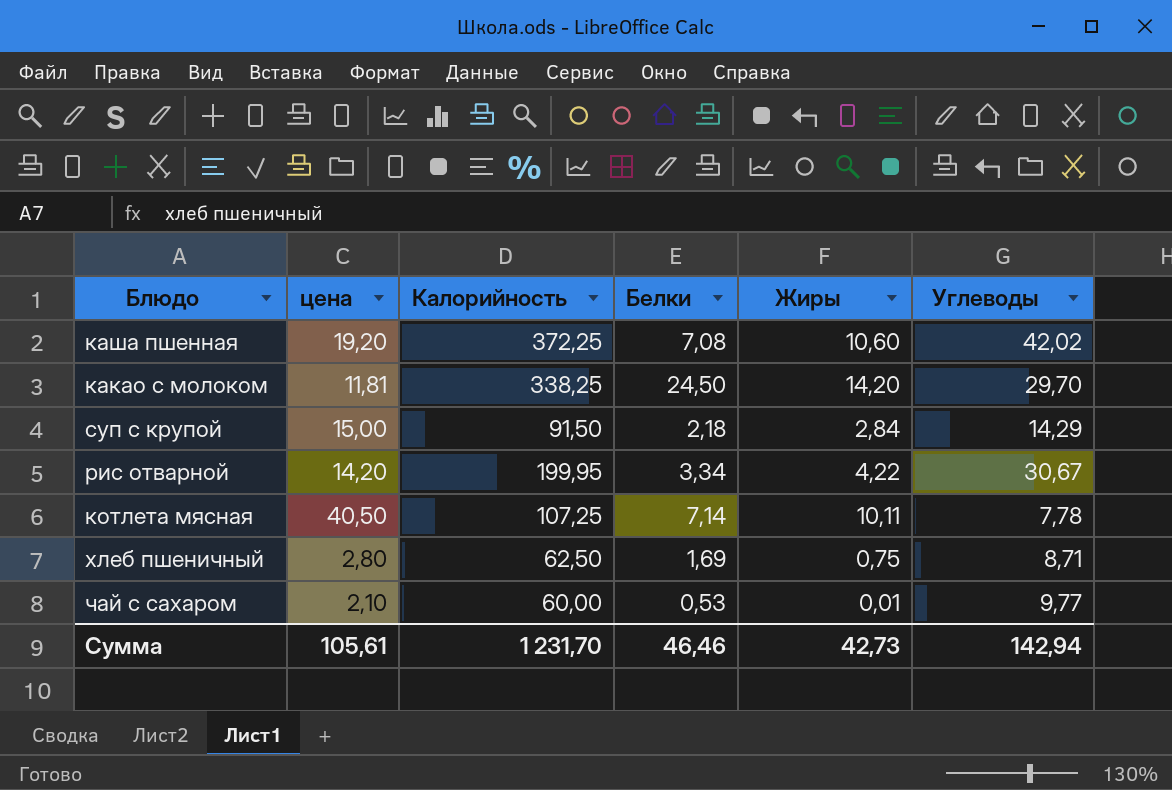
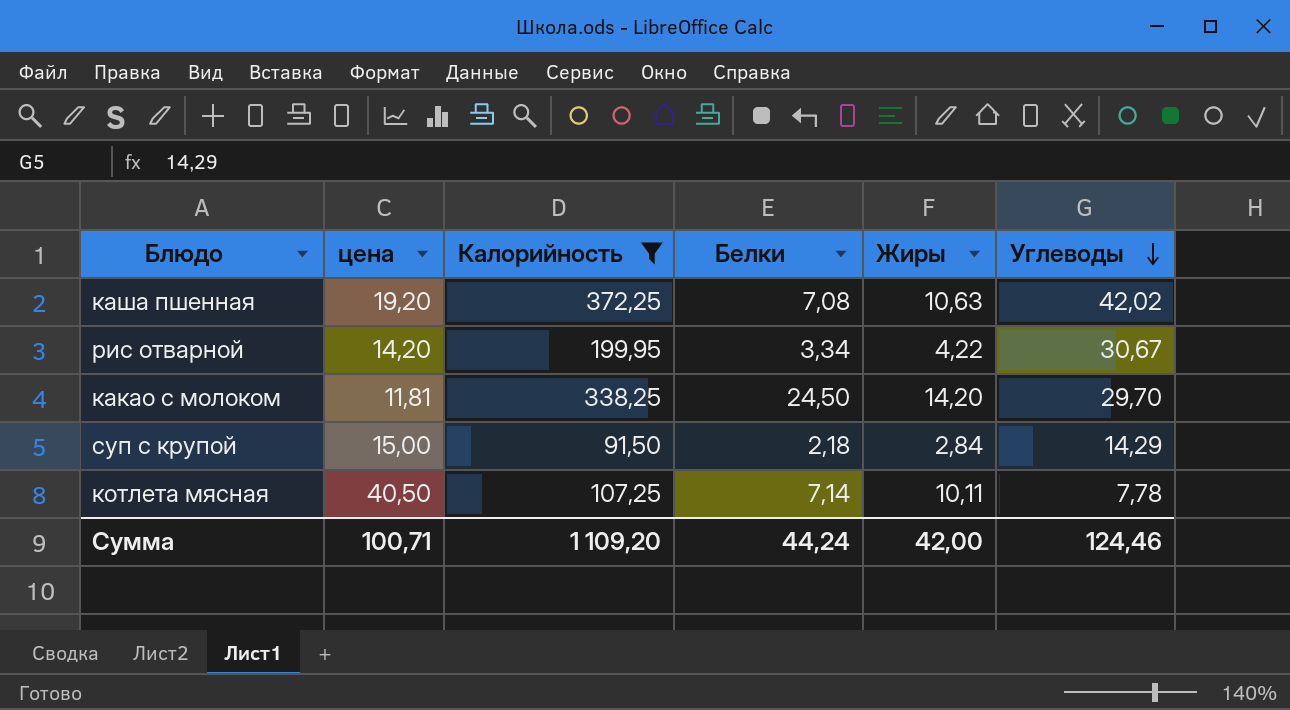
filter: none -> Калорийность >= 91,50
row order: none -> Углеводы descending
каша пшенная | Жиры: 10,60 -> 10,63
Сумма | цена: 105,61 -> 100,71
Сумма | Калорийность: 1 231,70 -> 1 109,20
Сумма | Белки: 46,46 -> 44,24
Сумма | Жиры: 42,73 -> 42,00
Сумма | Углеводы: 142,94 -> 124,46

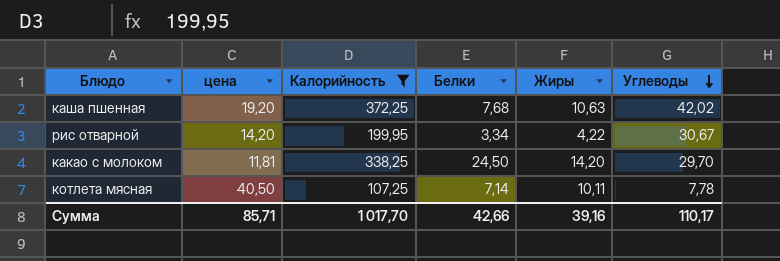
row суп с крупой: 15,00 | 91,50 | 2,18 | 2,84 | 14,29 -> none
каша пшенная | Белки: 7,08 -> 7,68
Сумма | цена: 100,71 -> 85,71
Сумма | Калорийность: 1 109,20 -> 1 017,70
Сумма | Белки: 44,24 -> 42,66
Сумма | Жиры: 42,00 -> 39,16
Сумма | Углеводы: 124,46 -> 110,17

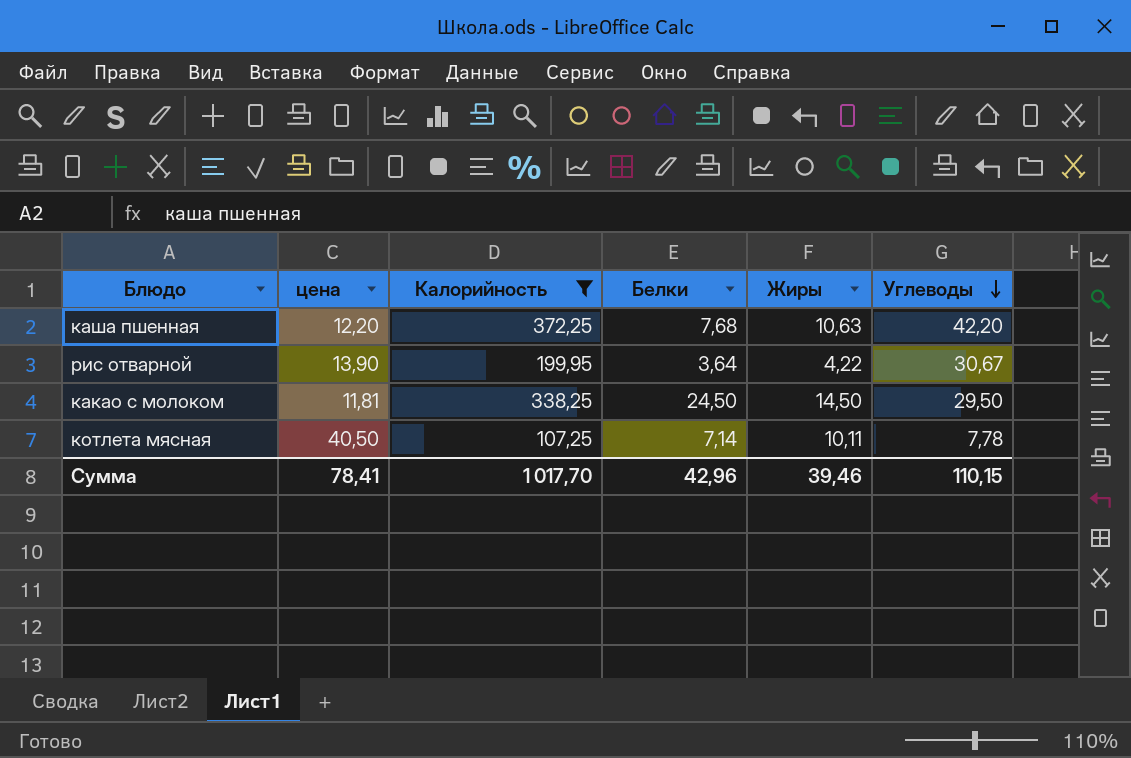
каша пшенная | цена: 19,20 -> 12,20
каша пшенная | Углеводы: 42,02 -> 42,20
рис отварной | цена: 14,20 -> 13,90
рис отварной | Белки: 3,34 -> 3,64
какао с молоком | Жиры: 14,20 -> 14,50
какао с молоком | Углеводы: 29,70 -> 29,50
Сумма | цена: 85,71 -> 78,41
Сумма | Белки: 42,66 -> 42,96
Сумма | Жиры: 39,16 -> 39,46
Сумма | Углеводы: 110,17 -> 110,15

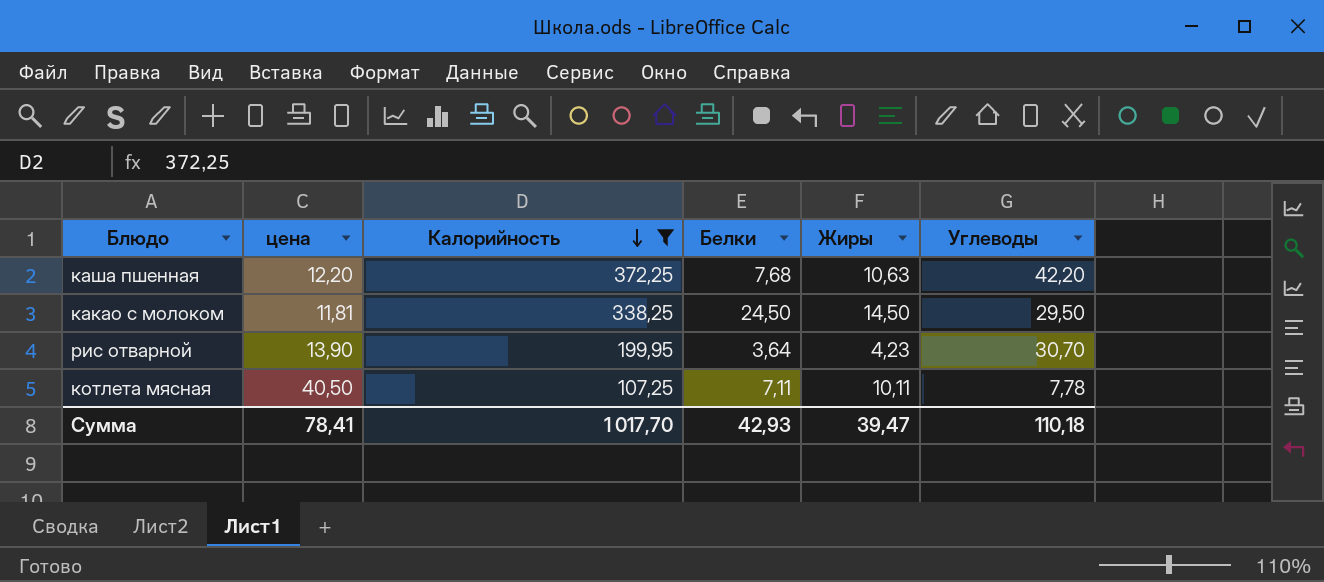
row order: Углеводы descending -> Калорийность descending
рис отварной | Жиры: 4,22 -> 4,23
рис отварной | Углеводы: 30,67 -> 30,70
котлета мясная | Белки: 7,14 -> 7,11
Сумма | Белки: 42,96 -> 42,93
Сумма | Жиры: 39,46 -> 39,47
Сумма | Углеводы: 110,15 -> 110,18

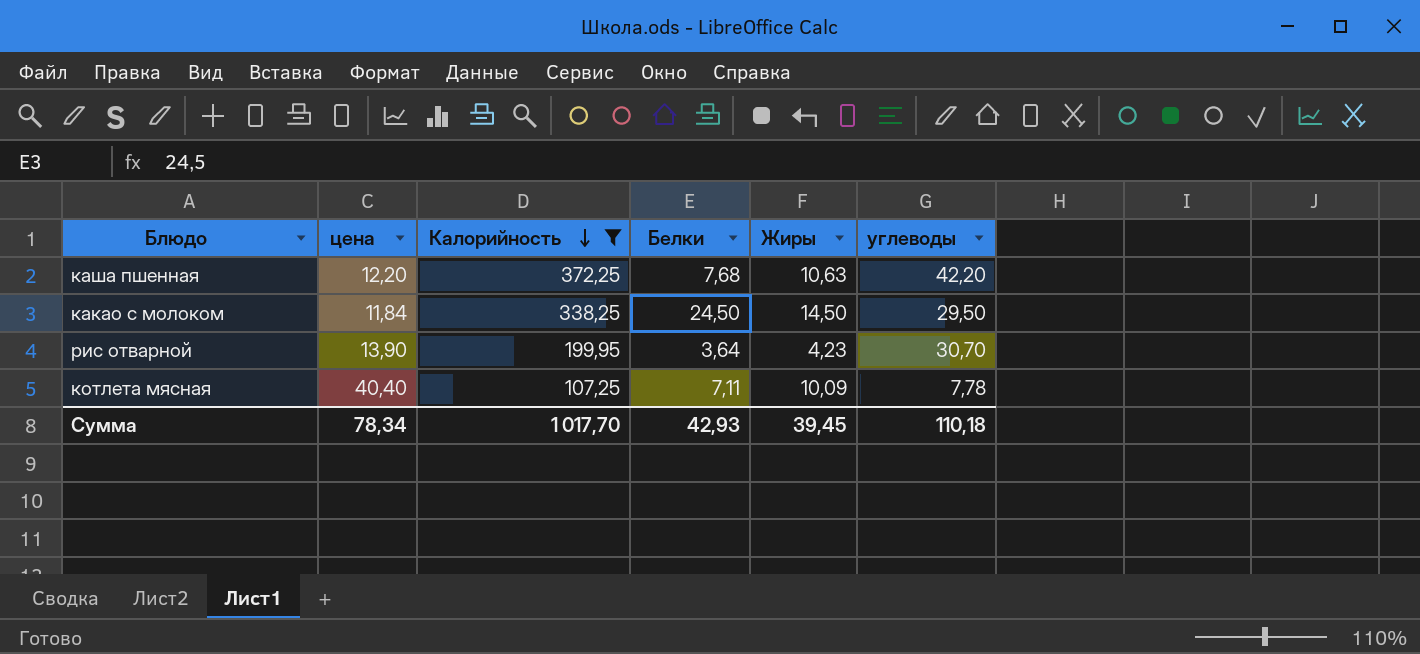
column name: Углеводы -> углеводы
какао с молоком | цена: 11,81 -> 11,84
котлета мясная | цена: 40,50 -> 40,40
котлета мясная | Жиры: 10,11 -> 10,09
Сумма | цена: 78,41 -> 78,34
Сумма | Жиры: 39,47 -> 39,45

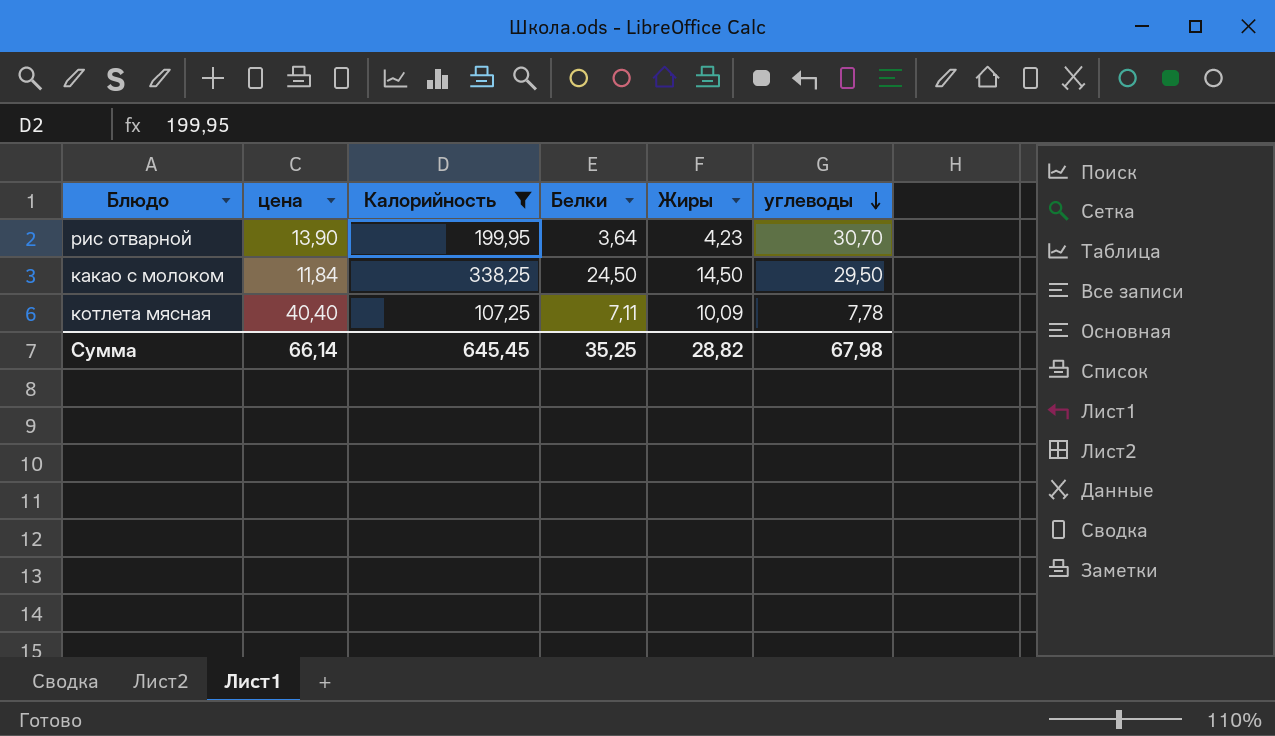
row order: Калорийность descending -> углеводы descending
row каша пшенная: 12,20 | 372,25 | 7,68 | 10,63 | 42,20 -> none
Сумма | цена: 78,34 -> 66,14
Сумма | Калорийность: 1 017,70 -> 645,45
Сумма | Белки: 42,93 -> 35,25
Сумма | Жиры: 39,45 -> 28,82
Сумма | углеводы: 110,18 -> 67,98

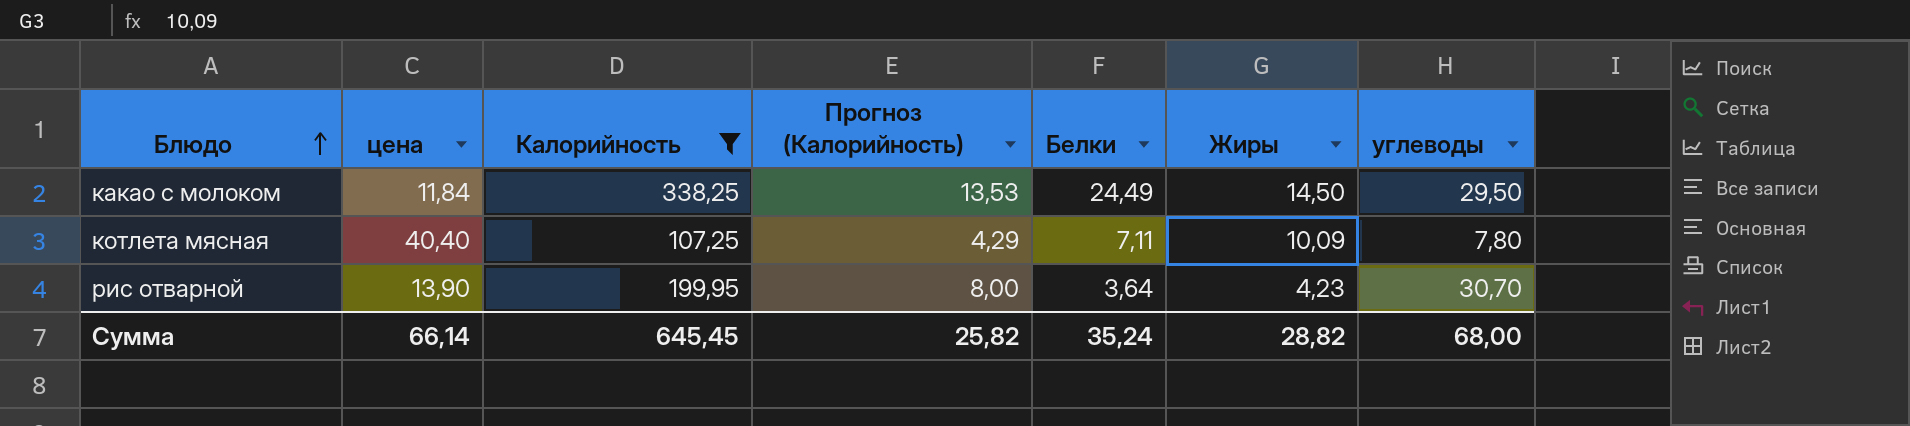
row order: углеводы descending -> Блюдо ascending
column Прогноз (Калорийность) | formula: none -> [Калорийность] * 0,04
какао с молоком | Белки: 24,50 -> 24,49
котлета мясная | углеводы: 7,78 -> 7,80
Сумма | Белки: 35,25 -> 35,24
Сумма | углеводы: 67,98 -> 68,00

